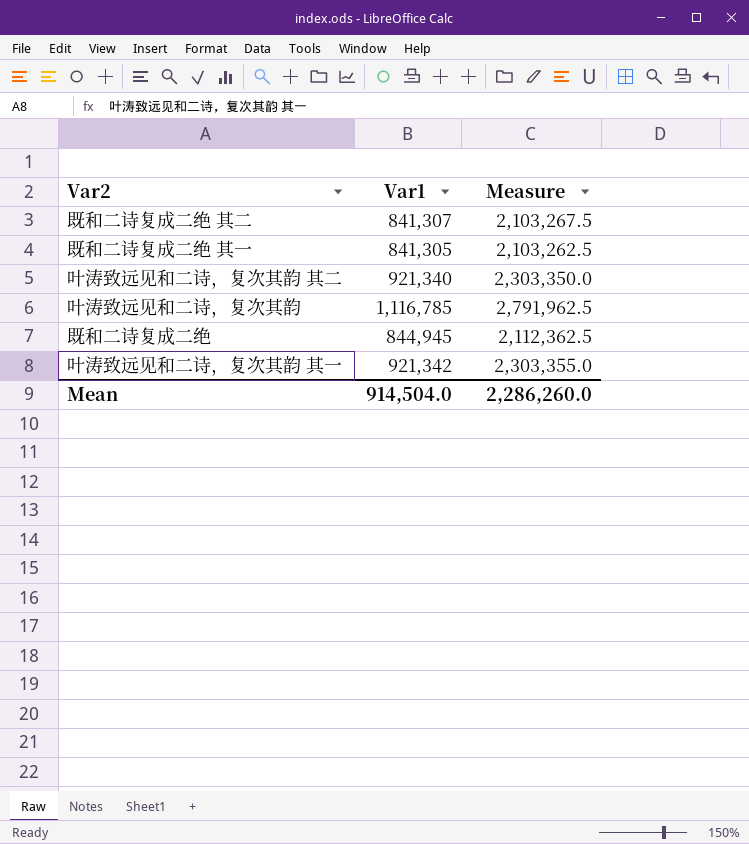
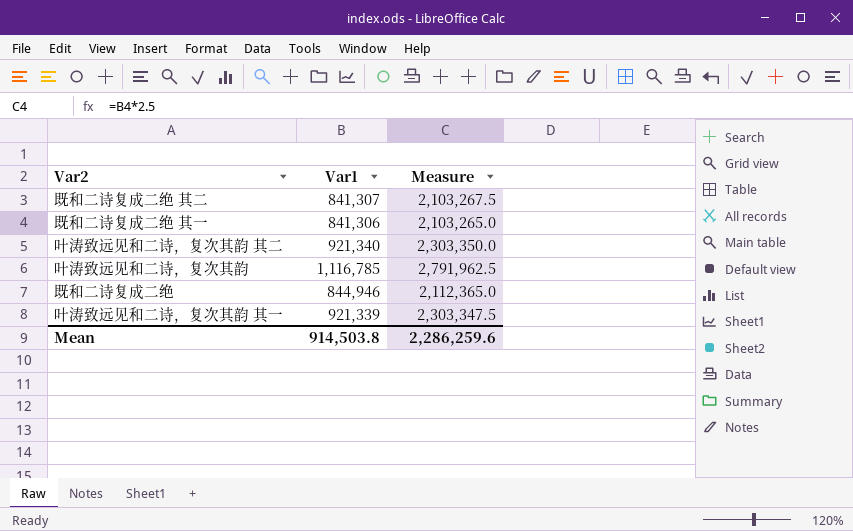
既和二诗复成二绝 其一 | Var1: 841,305 -> 841,306
既和二诗复成二绝 其一 | Measure: 2,103,262.5 -> 2,103,265.0
既和二诗复成二绝 | Var1: 844,945 -> 844,946
既和二诗复成二绝 | Measure: 2,112,362.5 -> 2,112,365.0
叶涛致远见和二诗，复次其韵 其一 | Var1: 921,342 -> 921,339
叶涛致远见和二诗，复次其韵 其一 | Measure: 2,303,355.0 -> 2,303,347.5
Mean | Var1: 914,504.0 -> 914,503.8
Mean | Measure: 2,286,260.0 -> 2,286,259.6

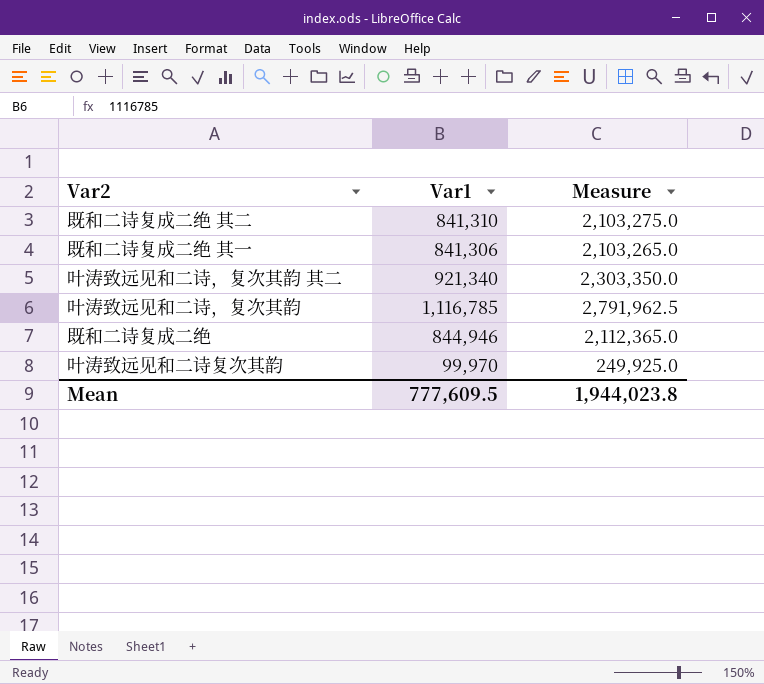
row 叶涛致远见和二诗，复次其韵 其一: 921,339 | 2,303,347.5 -> none
既和二诗复成二绝 其二 | Var1: 841,307 -> 841,310
既和二诗复成二绝 其二 | Measure: 2,103,267.5 -> 2,103,275.0
row 叶涛致远见和二诗复次其韵: none -> 99,970 | 249,925.0
Mean | Var1: 914,503.8 -> 777,609.5
Mean | Measure: 2,286,259.6 -> 1,944,023.8

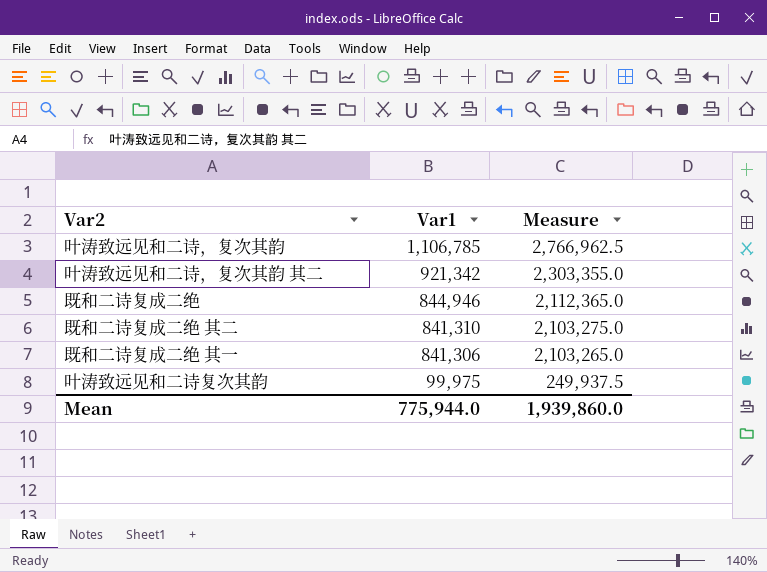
row order: none -> Var1 descending
叶涛致远见和二诗，复次其韵 | Var1: 1,116,785 -> 1,106,785
叶涛致远见和二诗，复次其韵 | Measure: 2,791,962.5 -> 2,766,962.5
叶涛致远见和二诗，复次其韵 其二 | Var1: 921,340 -> 921,342
叶涛致远见和二诗，复次其韵 其二 | Measure: 2,303,350.0 -> 2,303,355.0
叶涛致远见和二诗复次其韵 | Var1: 99,970 -> 99,975
叶涛致远见和二诗复次其韵 | Measure: 249,925.0 -> 249,937.5
Mean | Var1: 777,609.5 -> 775,944.0
Mean | Measure: 1,944,023.8 -> 1,939,860.0

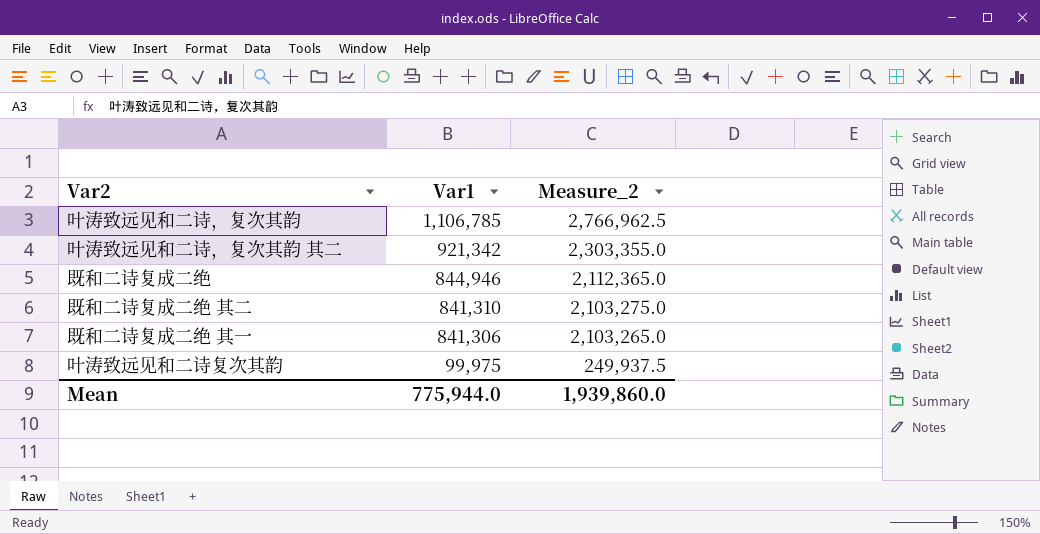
column name: Measure -> Measure_2

